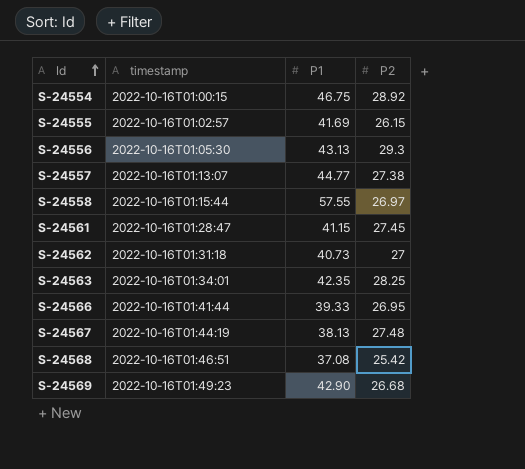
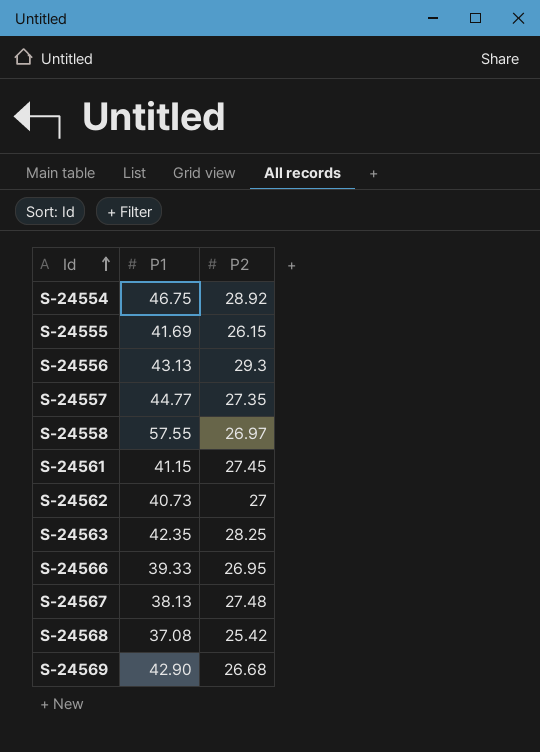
column timestamp | position: 2 -> none
S-24557 | P2: 27.38 -> 27.35

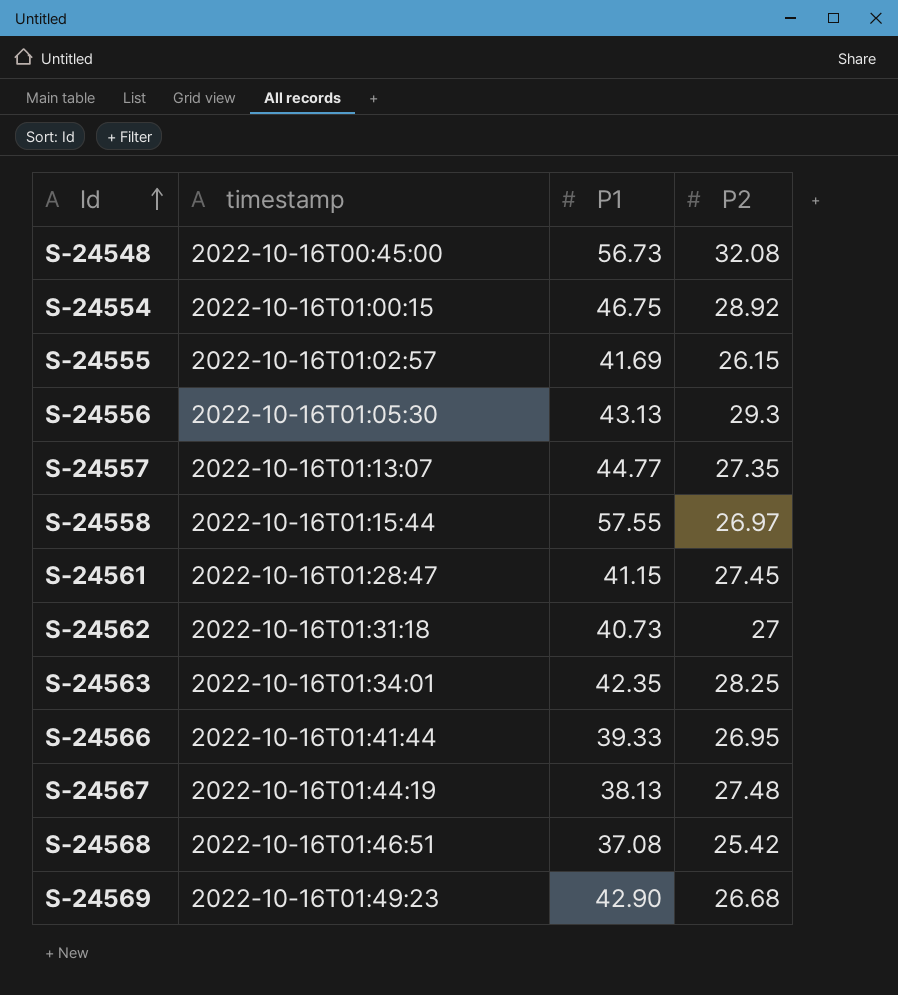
column timestamp | position: none -> 2
row S-24548: none -> 2022-10-16T00:45:00 | 56.73 | 32.08

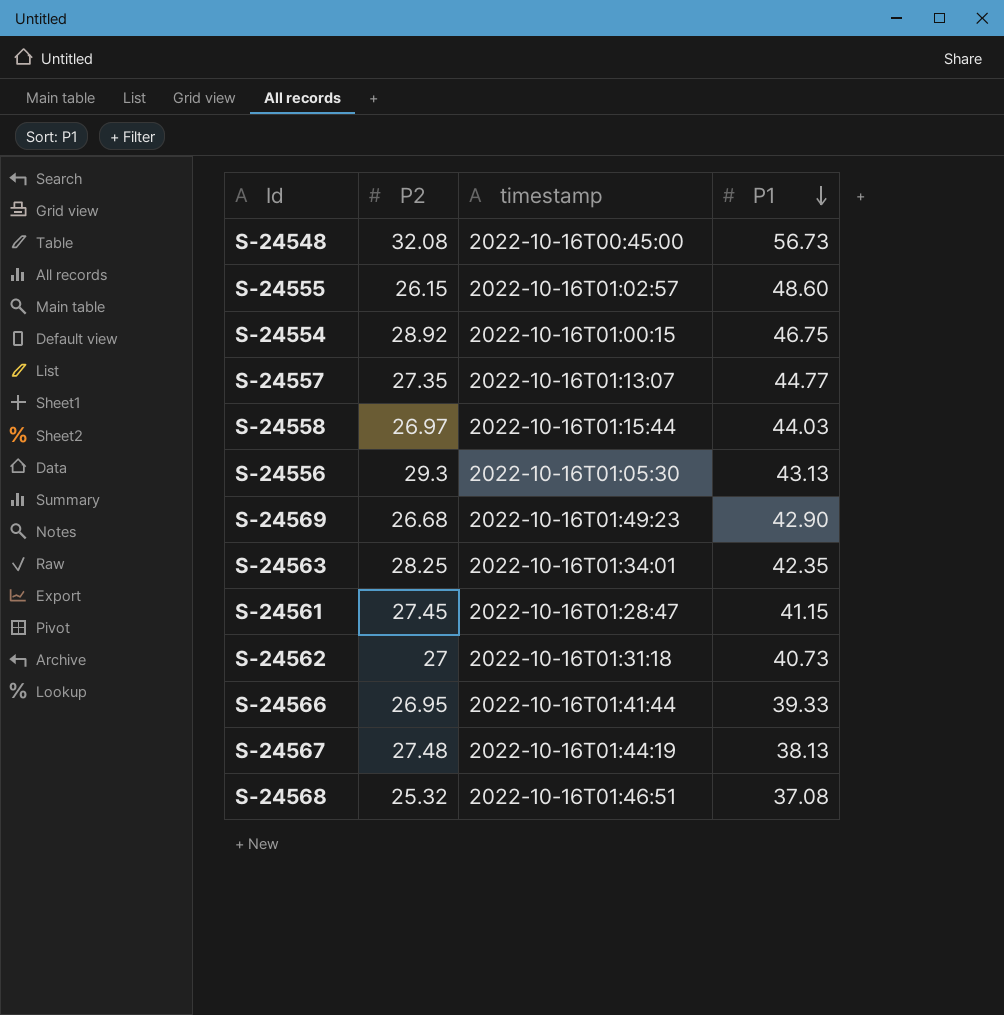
row order: Id ascending -> P1 descending
column P2 | position: 4 -> 2
S-24555 | P1: 41.69 -> 48.60
S-24558 | P1: 57.55 -> 44.03
S-24568 | P2: 25.42 -> 25.32

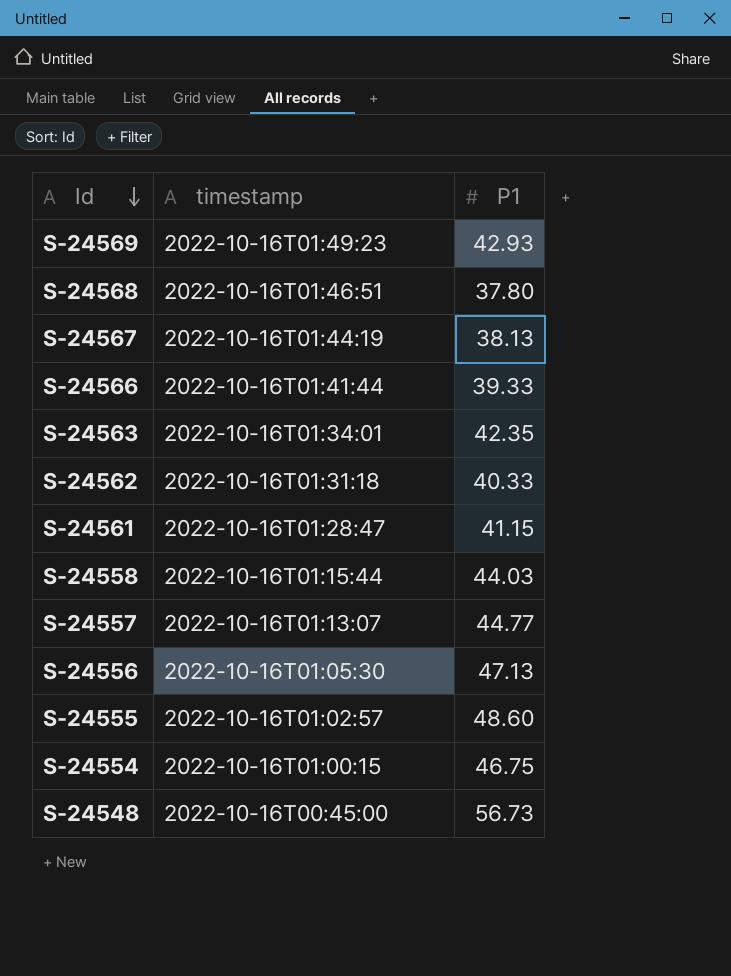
row order: P1 descending -> Id descending
column P2 | position: 2 -> none
S-24569 | P1: 42.90 -> 42.93
S-24568 | P1: 37.08 -> 37.80
S-24562 | P1: 40.73 -> 40.33
S-24556 | P1: 43.13 -> 47.13

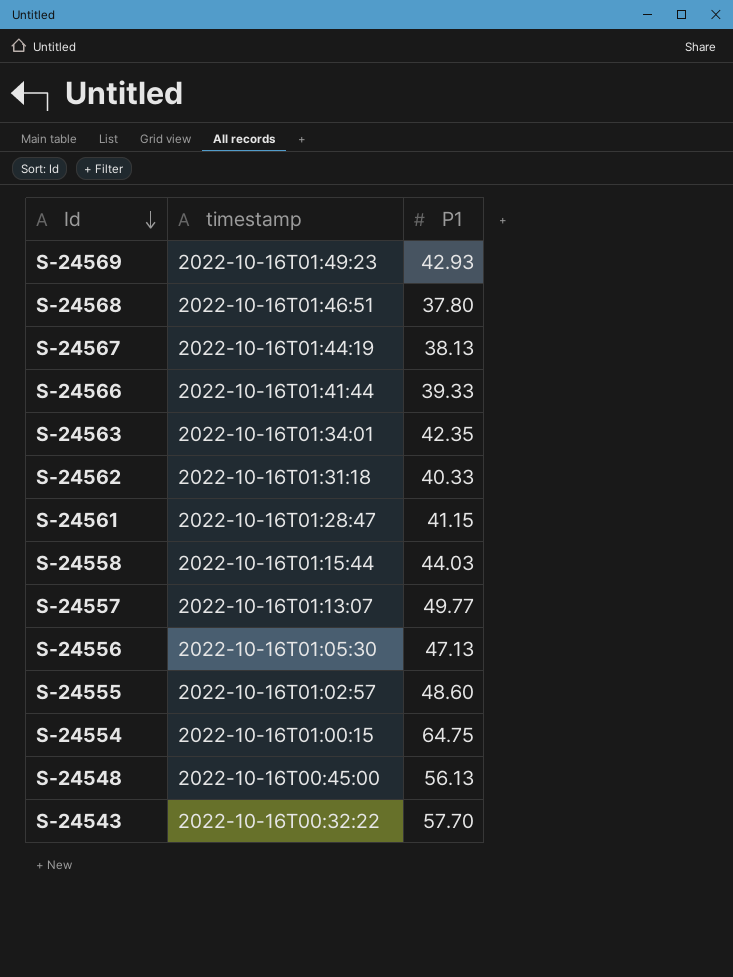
S-24557 | P1: 44.77 -> 49.77
S-24554 | P1: 46.75 -> 64.75
S-24548 | P1: 56.73 -> 56.13
row S-24543: none -> 2022-10-16T00:32:22 | 57.70

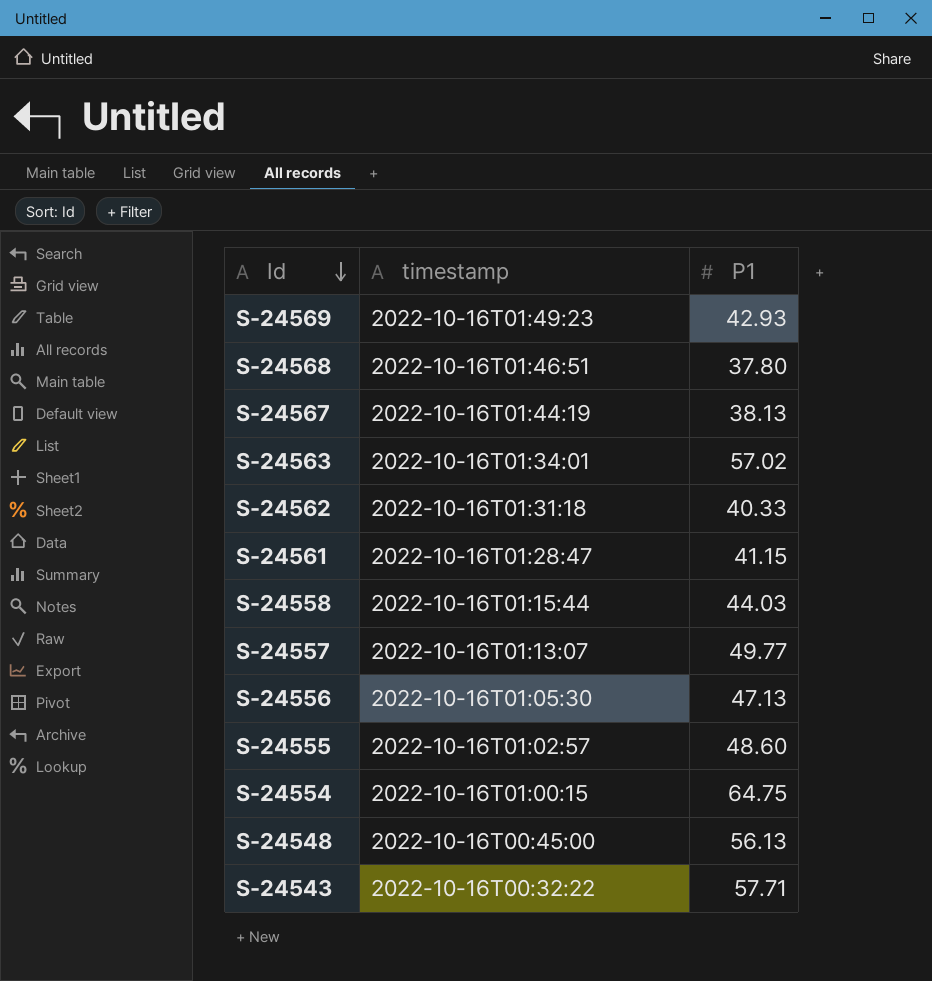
row S-24566: 2022-10-16T01:41:44 | 39.33 -> none
S-24563 | P1: 42.35 -> 57.02
S-24543 | P1: 57.70 -> 57.71

